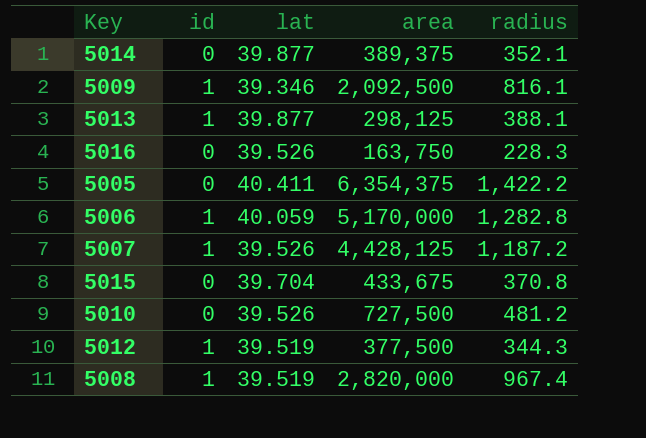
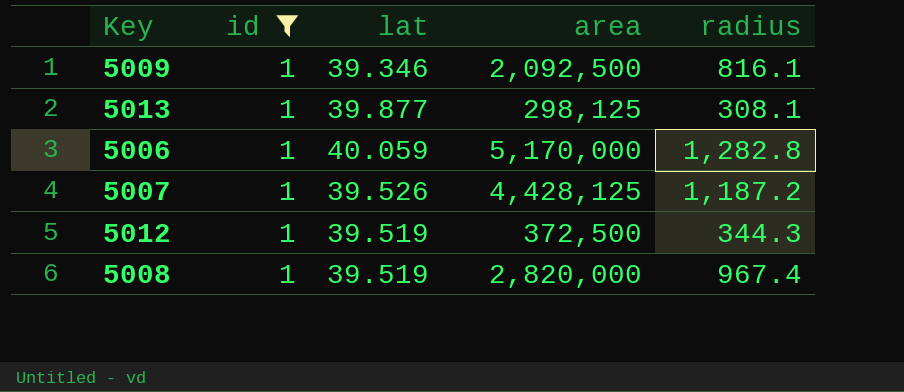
filter: none -> id = 1
5013 | radius: 388.1 -> 308.1
5012 | area: 377,500 -> 372,500

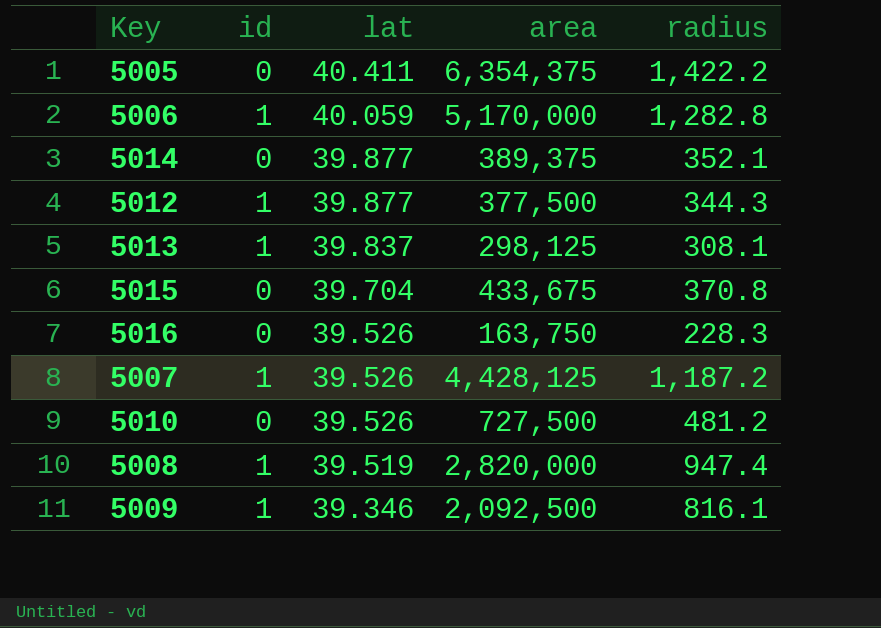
filter: id = 1 -> none
row order: none -> lat descending
5012 | lat: 39.519 -> 39.877
5012 | area: 372,500 -> 377,500
5013 | lat: 39.877 -> 39.837
5008 | radius: 967.4 -> 947.4

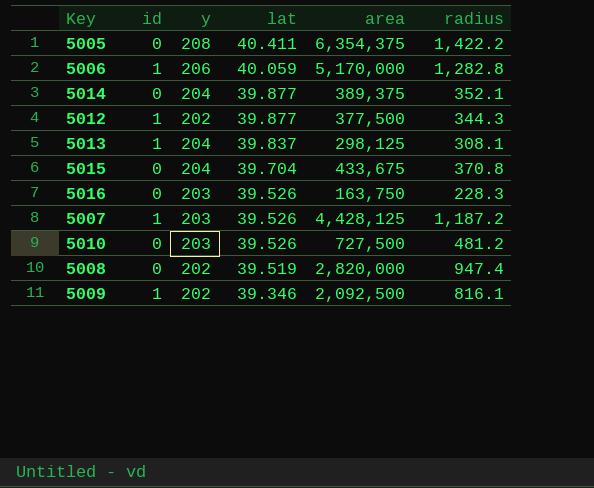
column y | position: none -> 3
5008 | id: 1 -> 0

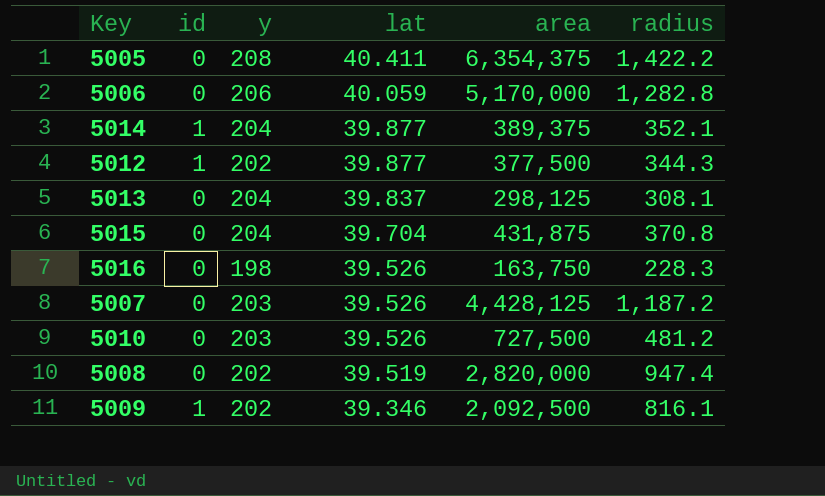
5006 | id: 1 -> 0
5014 | id: 0 -> 1
5013 | id: 1 -> 0
5015 | area: 433,675 -> 431,875
5016 | y: 203 -> 198
5007 | id: 1 -> 0

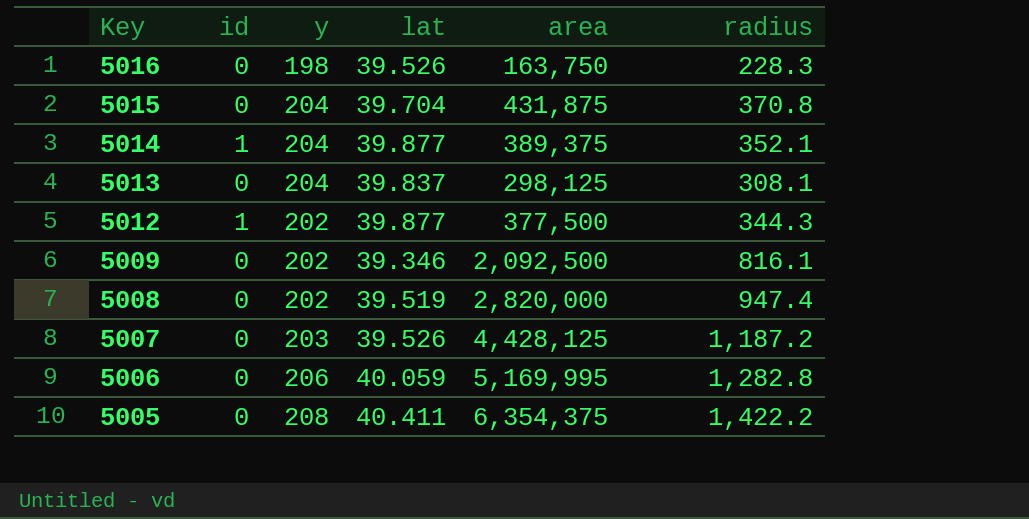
row order: lat descending -> Key descending
row 5010: 0 | 203 | 39.526 | 727,500 | 481.2 -> none
5009 | id: 1 -> 0
5006 | area: 5,170,000 -> 5,169,995

